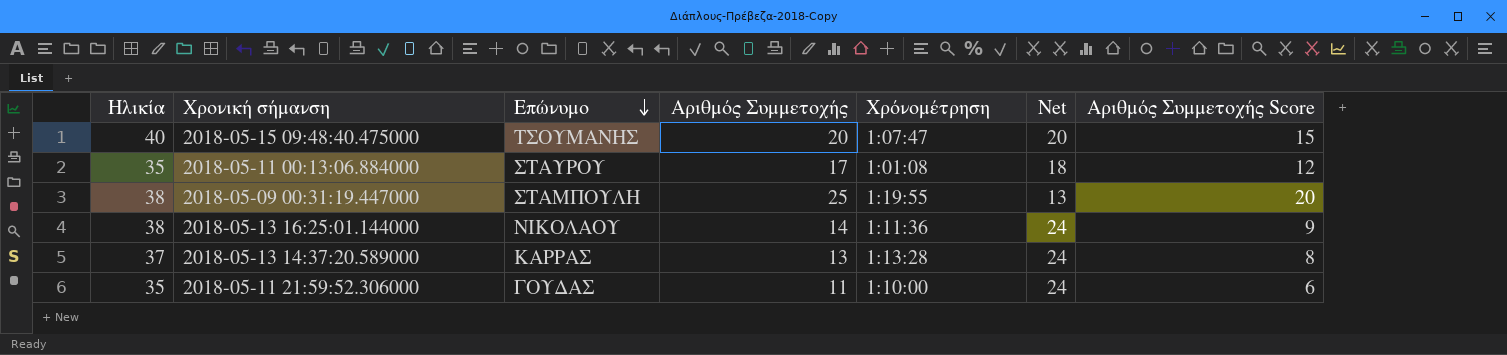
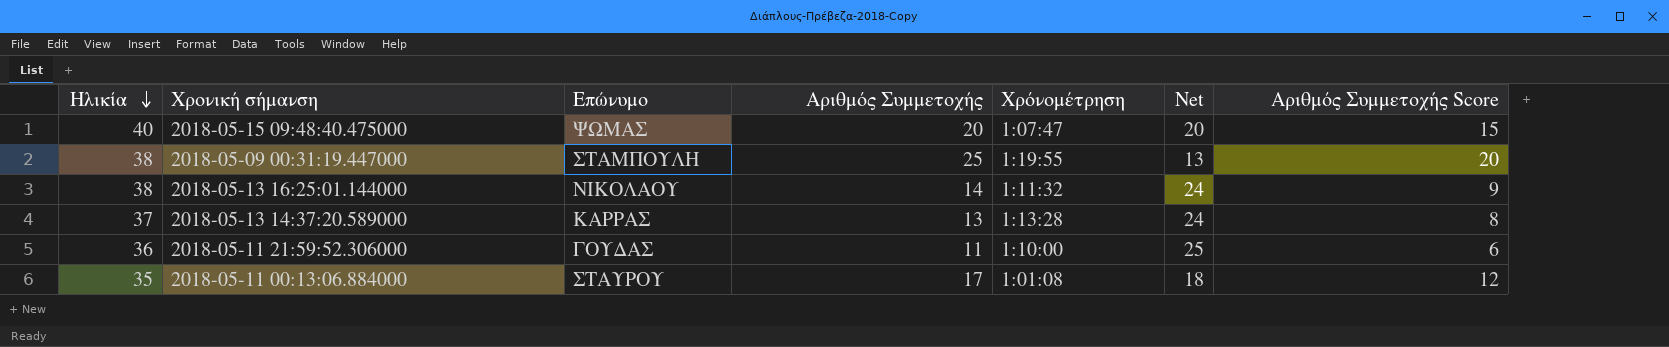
row order: Επώνυμο descending -> Ηλικία descending
2018-05-15 09:48:40.475000 | Επώνυμο: ΤΣΟΥΜΑΝΗΣ -> ΨΩΜΑΣ
2018-05-13 16:25:01.144000 | Χρόνομέτρηση: 1:11:36 -> 1:11:32
2018-05-11 21:59:52.306000 | Ηλικία: 35 -> 36
2018-05-11 21:59:52.306000 | Net: 24 -> 25

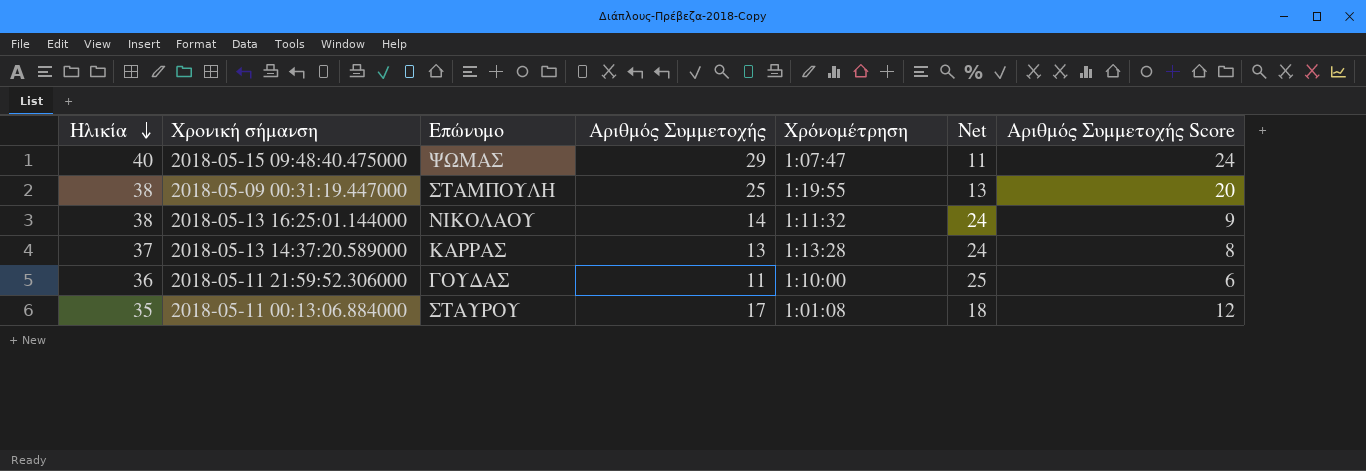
2018-05-15 09:48:40.475000 | Αριθμός Συμμετοχής: 20 -> 29
2018-05-15 09:48:40.475000 | Net: 20 -> 11
2018-05-15 09:48:40.475000 | Αριθμός Συμμετοχής Score: 15 -> 24

